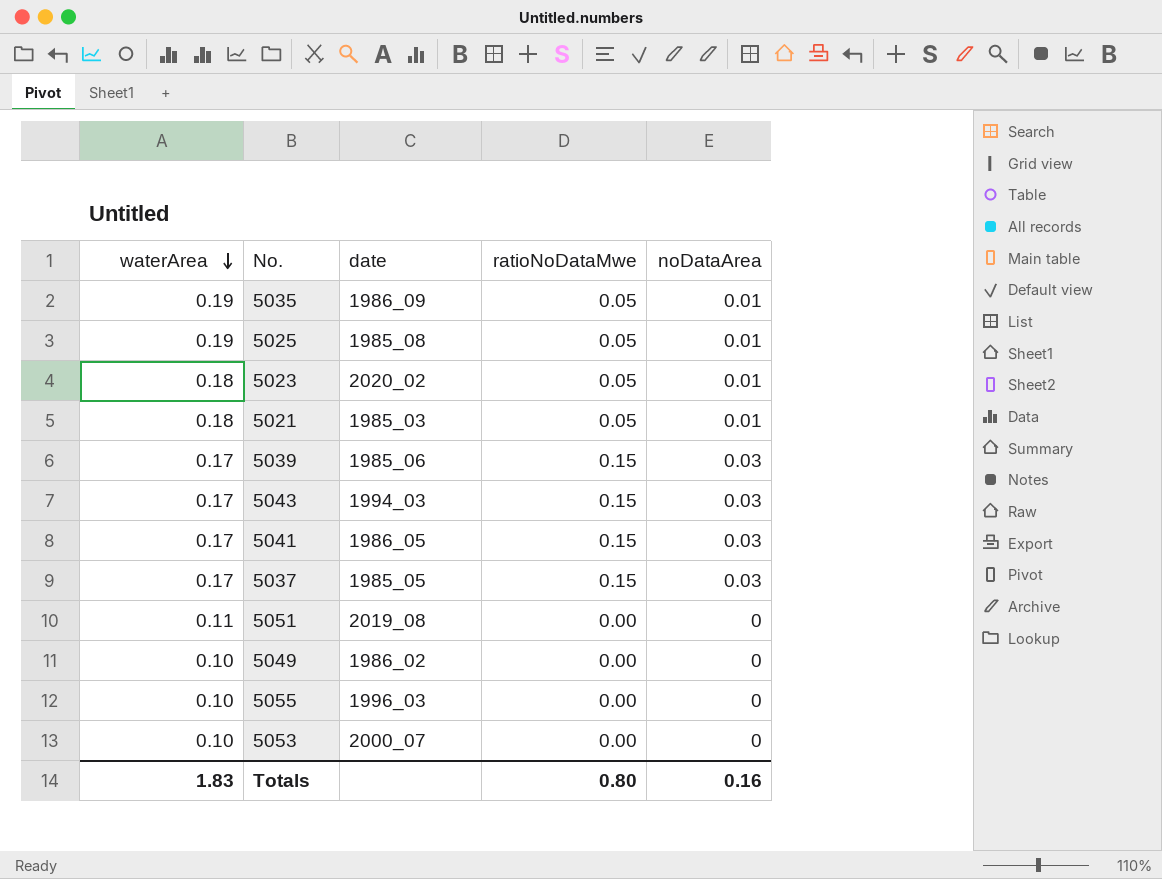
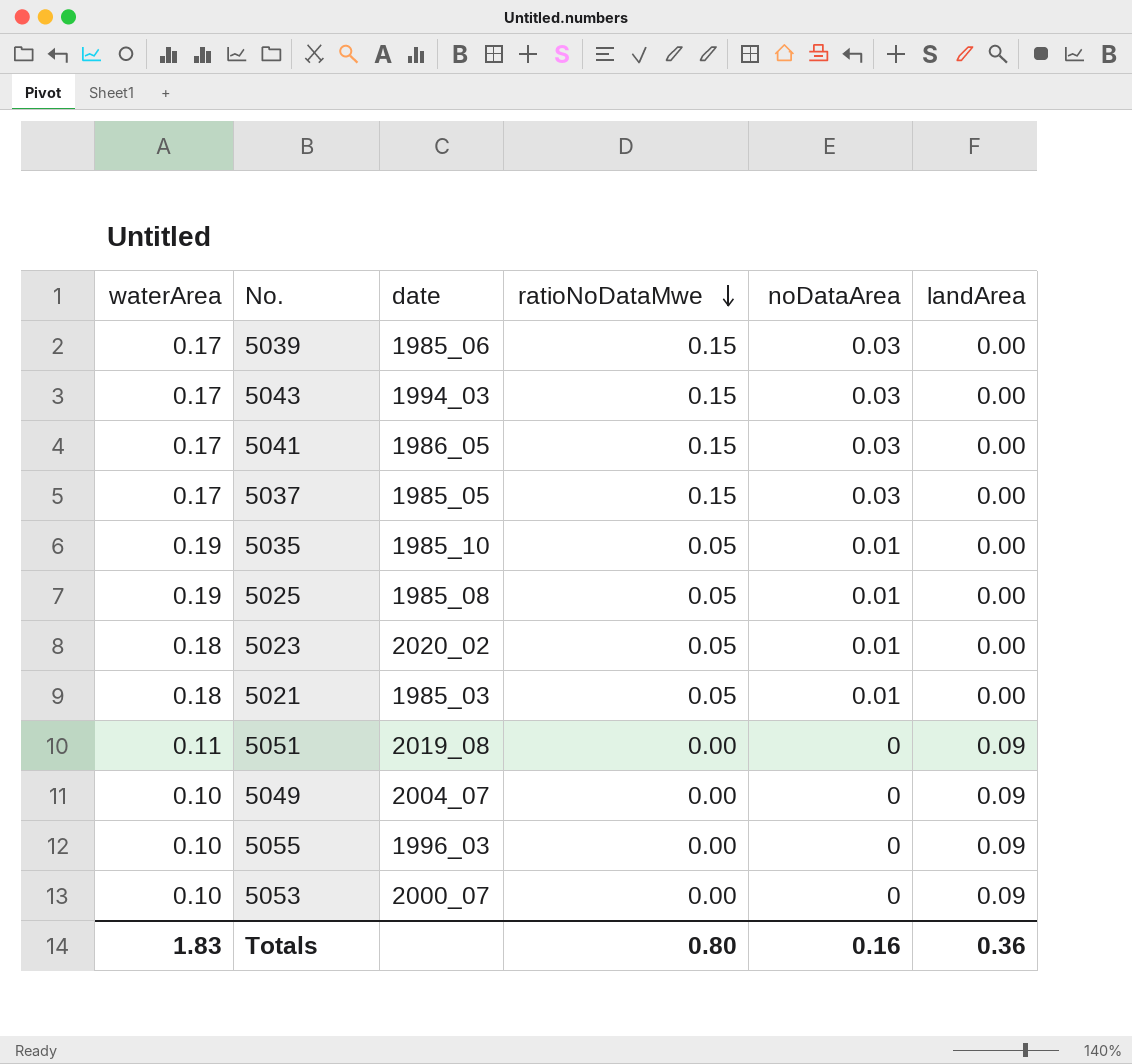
row order: waterArea descending -> ratioNoDataMwe descending
column landArea | position: none -> 6
5035 | date: 1986_09 -> 1985_10
5049 | date: 1986_02 -> 2004_07

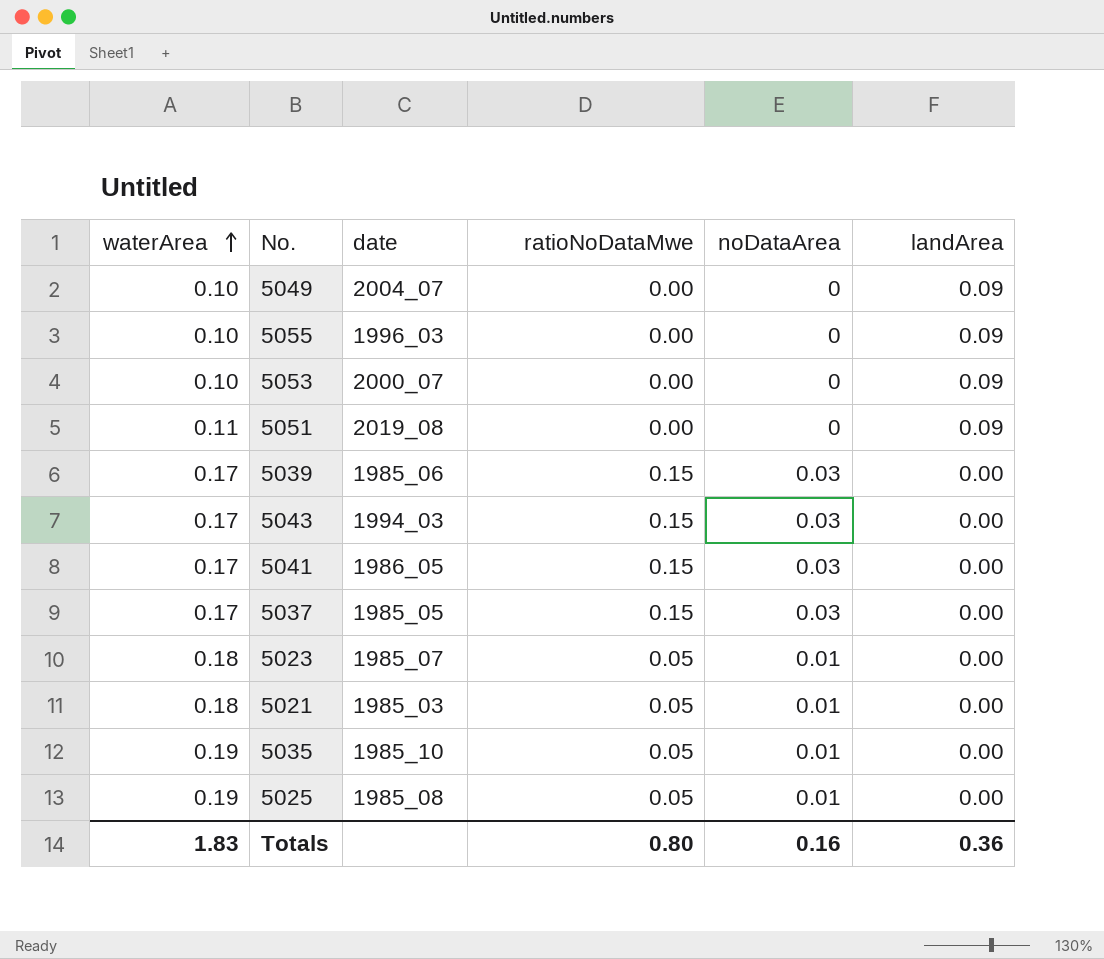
row order: ratioNoDataMwe descending -> waterArea ascending
5023 | date: 2020_02 -> 1985_07

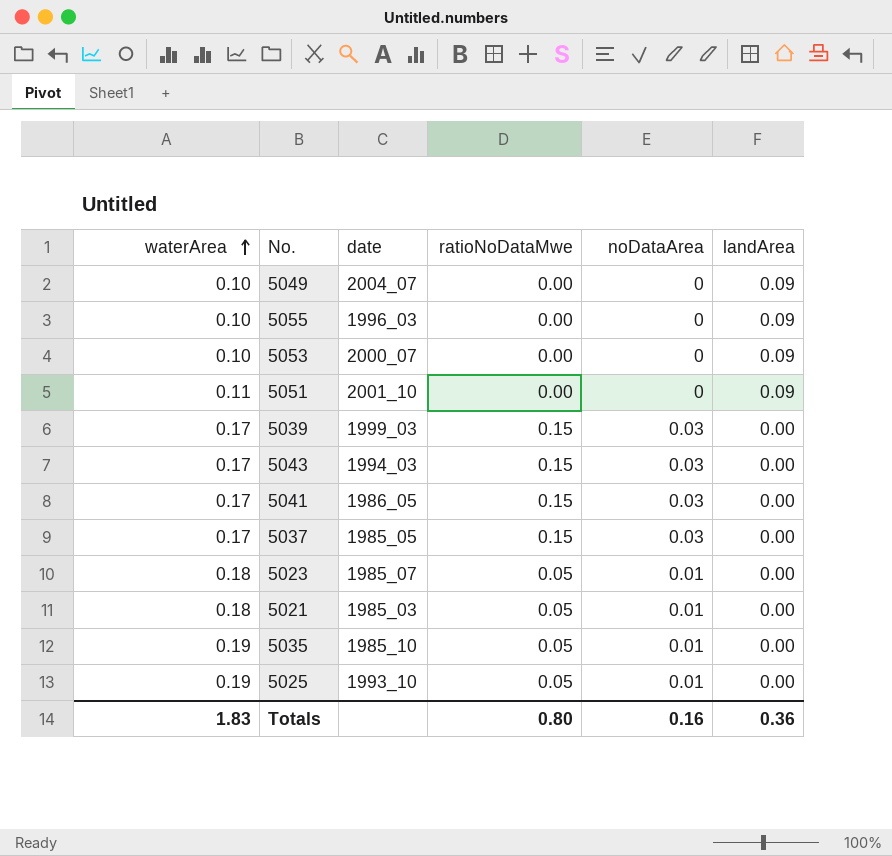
5051 | date: 2019_08 -> 2001_10
5039 | date: 1985_06 -> 1999_03
5025 | date: 1985_08 -> 1993_10

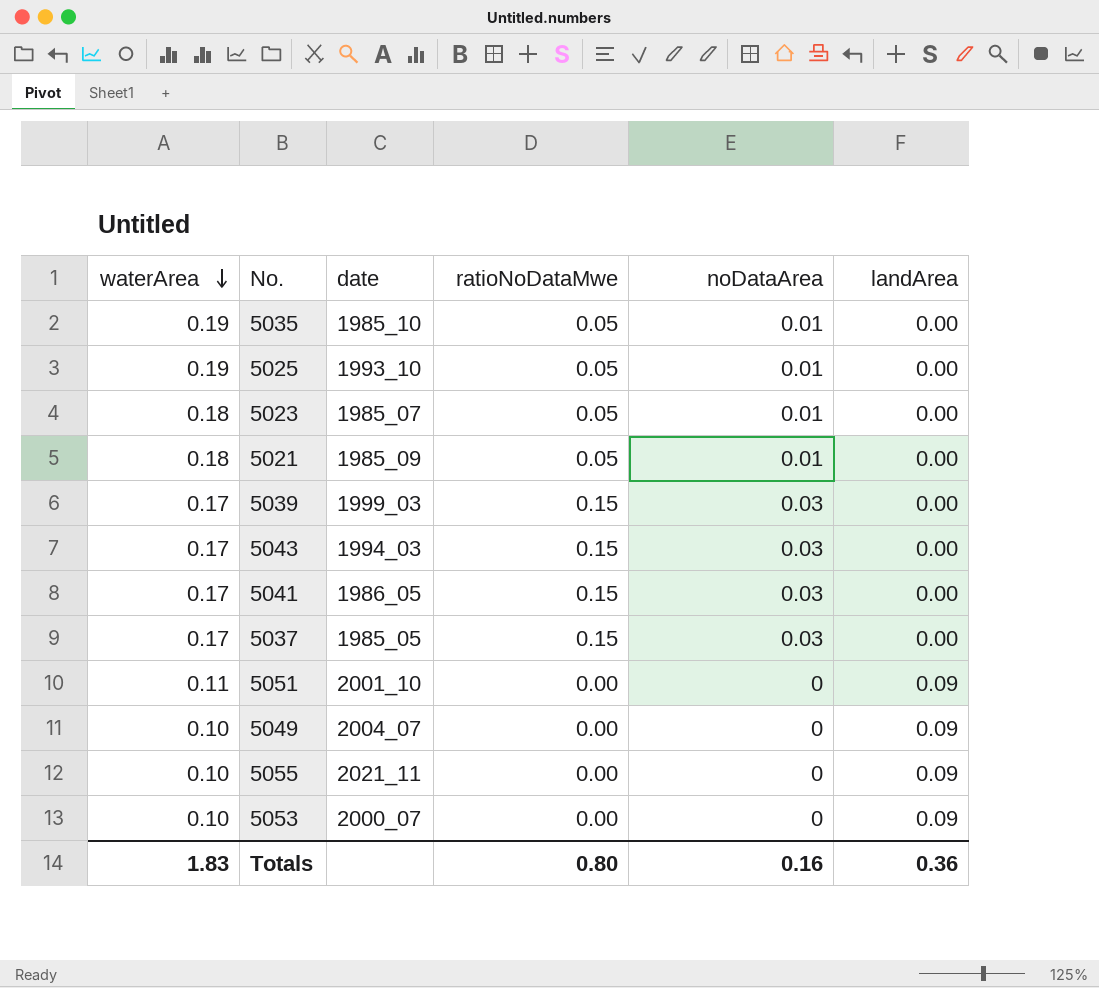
row order: waterArea ascending -> waterArea descending
5021 | date: 1985_03 -> 1985_09
5055 | date: 1996_03 -> 2021_11

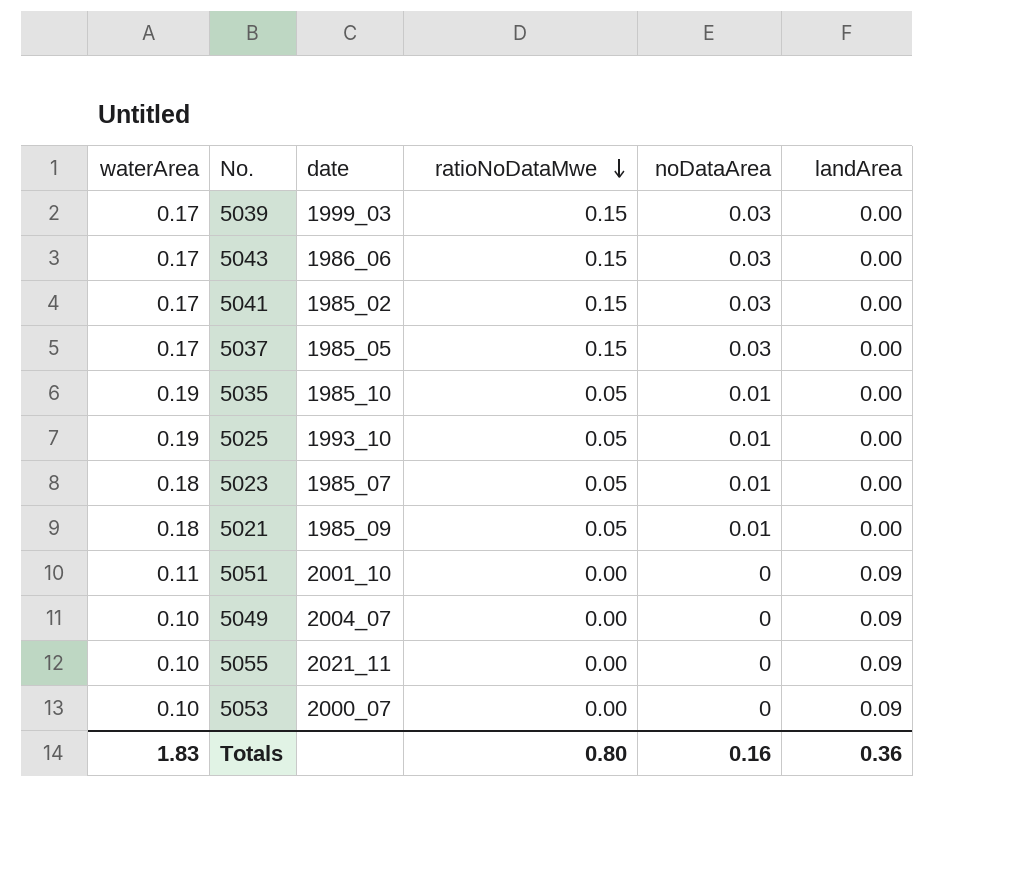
row order: waterArea descending -> ratioNoDataMwe descending
5043 | date: 1994_03 -> 1986_06
5041 | date: 1986_05 -> 1985_02

